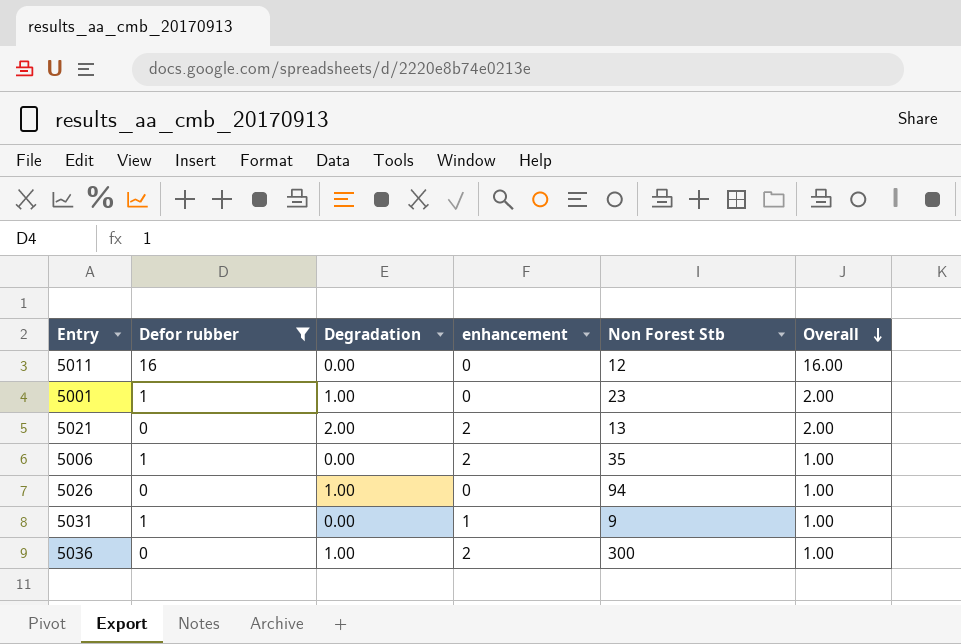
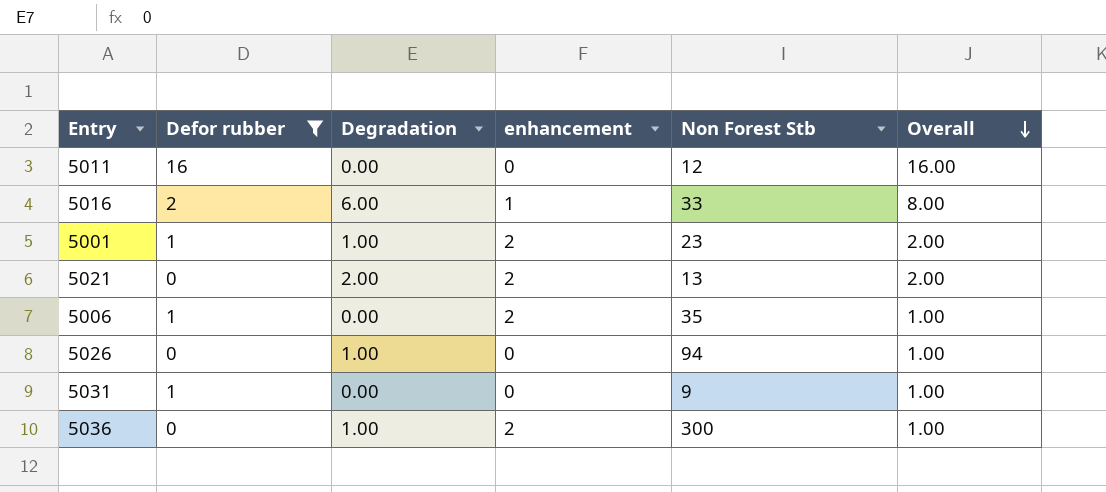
row 5016: none -> 2 | 6.00 | 1 | 33 | 8.00
5001 | enhancement: 0 -> 2
5031 | enhancement: 1 -> 0

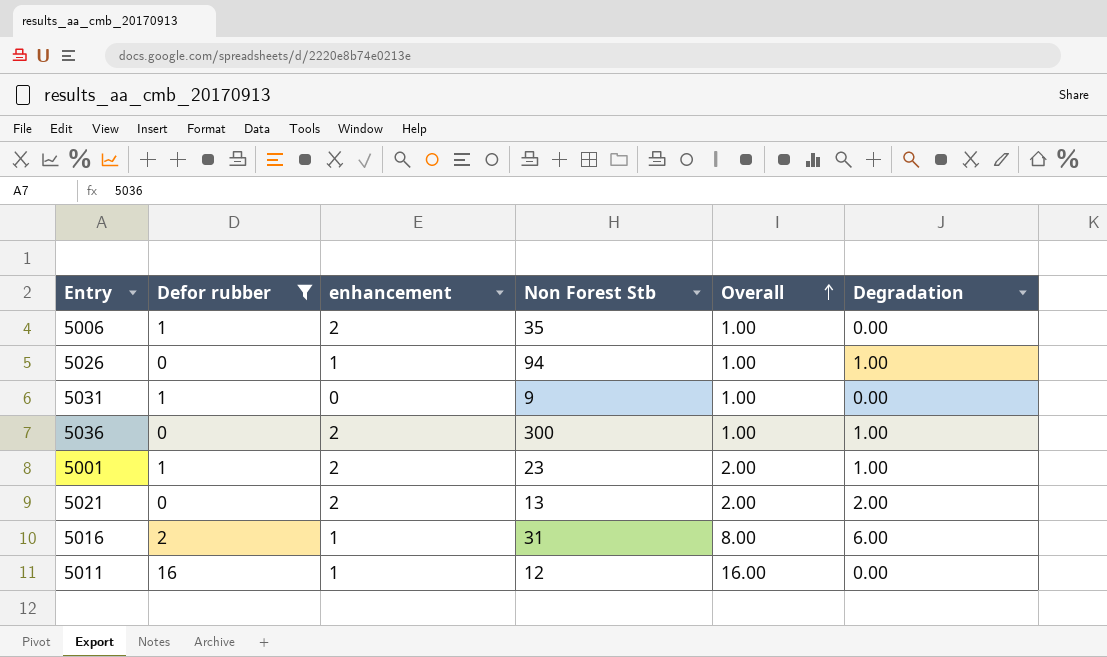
row order: Overall descending -> Overall ascending
column Degradation | position: 3 -> 6
5026 | enhancement: 0 -> 1
5016 | Non Forest Stb: 33 -> 31
5011 | enhancement: 0 -> 1

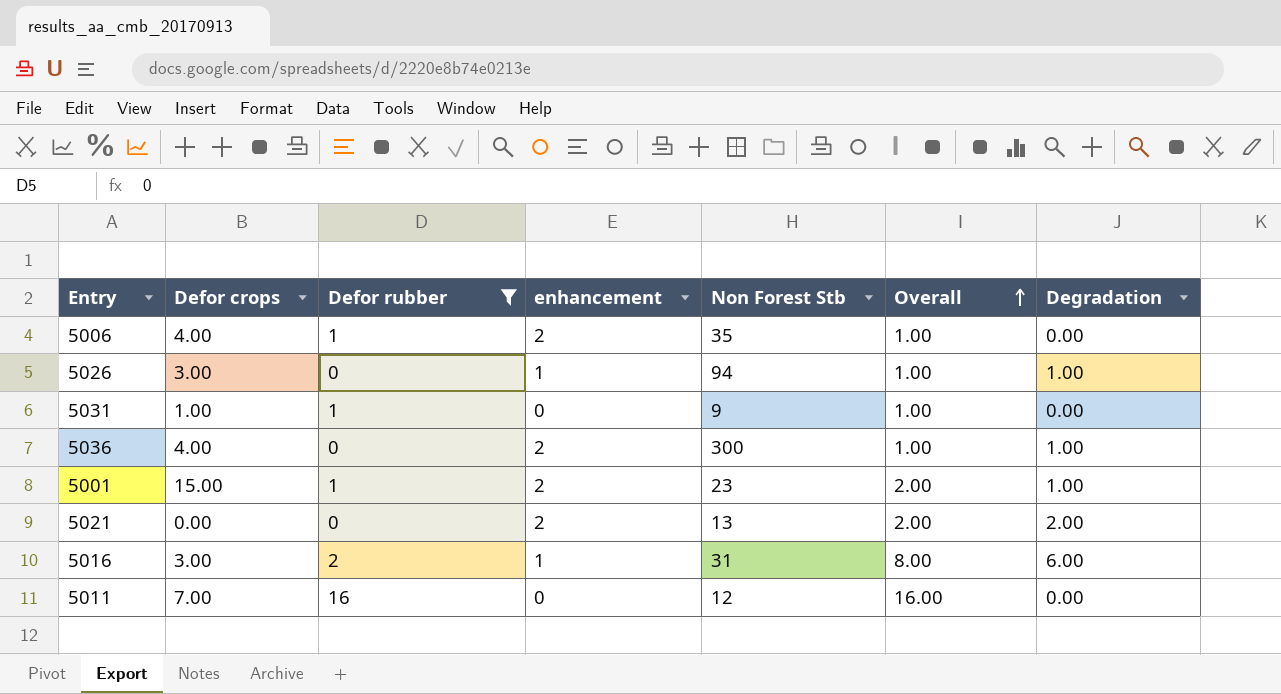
column Defor crops | position: none -> 2
5011 | enhancement: 1 -> 0

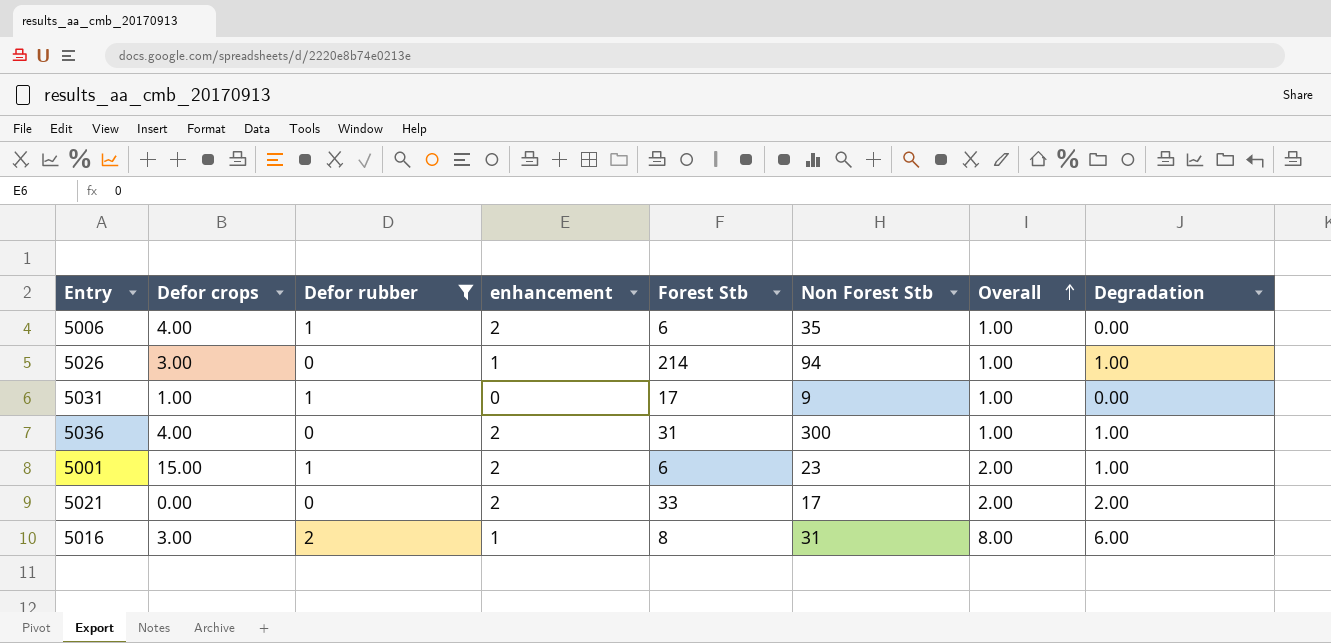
column Forest Stb | position: none -> 5
row 5011: 7.00 | 16 | 0 | 12 | 16.00 | 0.00 -> none
5021 | Non Forest Stb: 13 -> 17

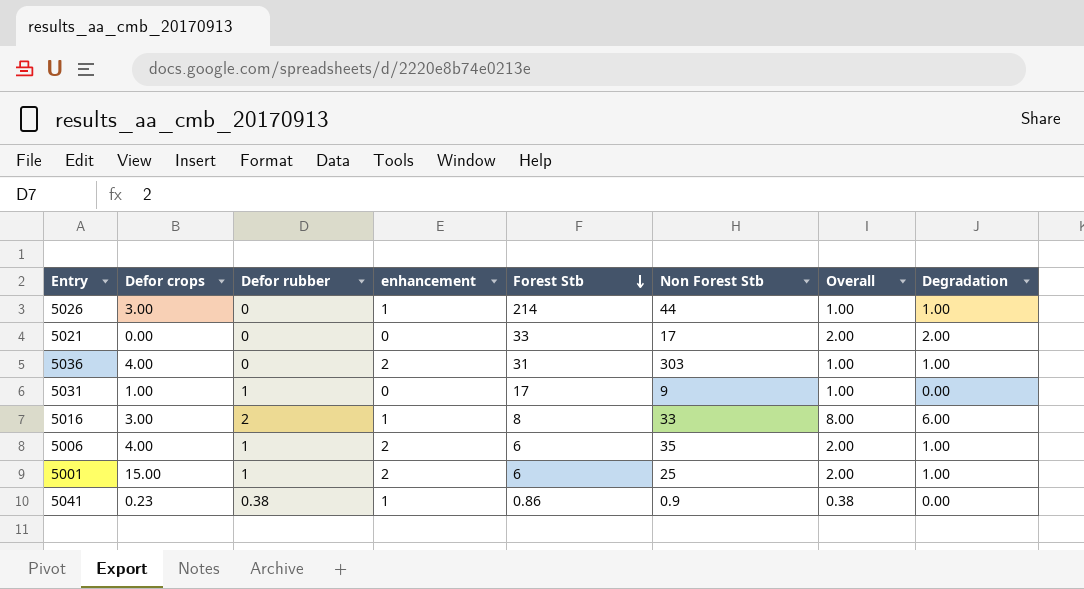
filter: Defor rubber != 0.38 -> none
row order: Overall ascending -> Forest Stb descending
5026 | Non Forest Stb: 94 -> 44
5021 | enhancement: 2 -> 0
5036 | Non Forest Stb: 300 -> 303
5016 | Non Forest Stb: 31 -> 33
5006 | Overall: 1.00 -> 2.00
5006 | Degradation: 0.00 -> 1.00
5001 | Non Forest Stb: 23 -> 25

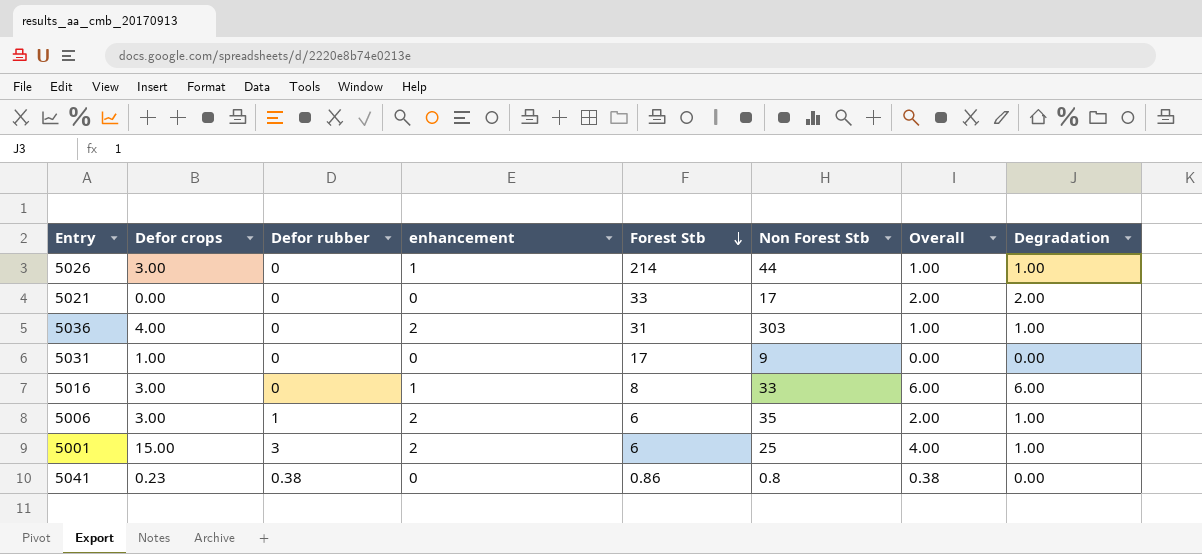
5031 | Defor rubber: 1 -> 0
5031 | Overall: 1.00 -> 0.00
5016 | Defor rubber: 2 -> 0
5016 | Overall: 8.00 -> 6.00
5006 | Defor crops: 4.00 -> 3.00
5001 | Defor rubber: 1 -> 3
5001 | Overall: 2.00 -> 4.00
5041 | enhancement: 1 -> 0
5041 | Non Forest Stb: 0.9 -> 0.8

